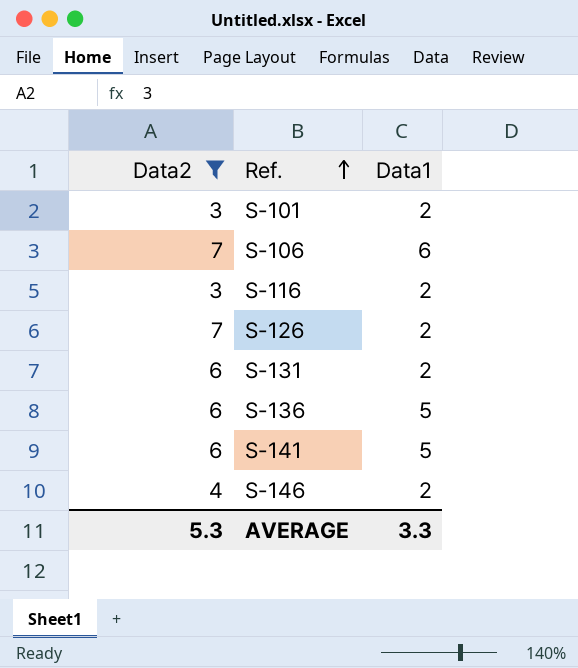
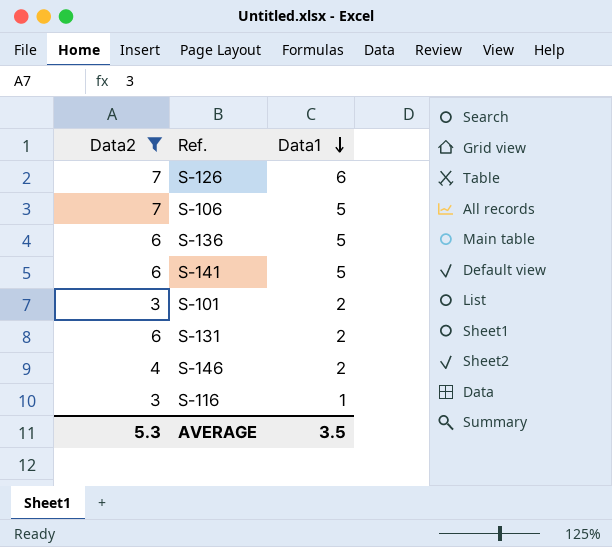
row order: Ref. ascending -> Data1 descending
S-126 | Data1: 2 -> 6
S-106 | Data1: 6 -> 5
S-116 | Data1: 2 -> 1
AVERAGE | Data1: 3.3 -> 3.5

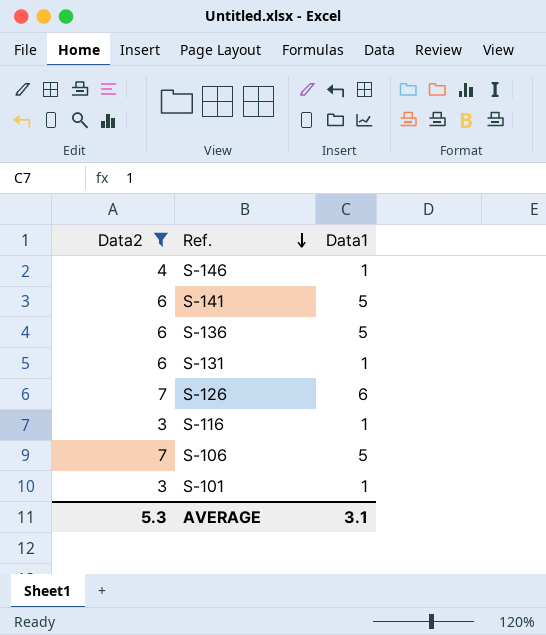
row order: Data1 descending -> Ref. descending
S-146 | Data1: 2 -> 1
S-131 | Data1: 2 -> 1
S-101 | Data1: 2 -> 1
AVERAGE | Data1: 3.5 -> 3.1

